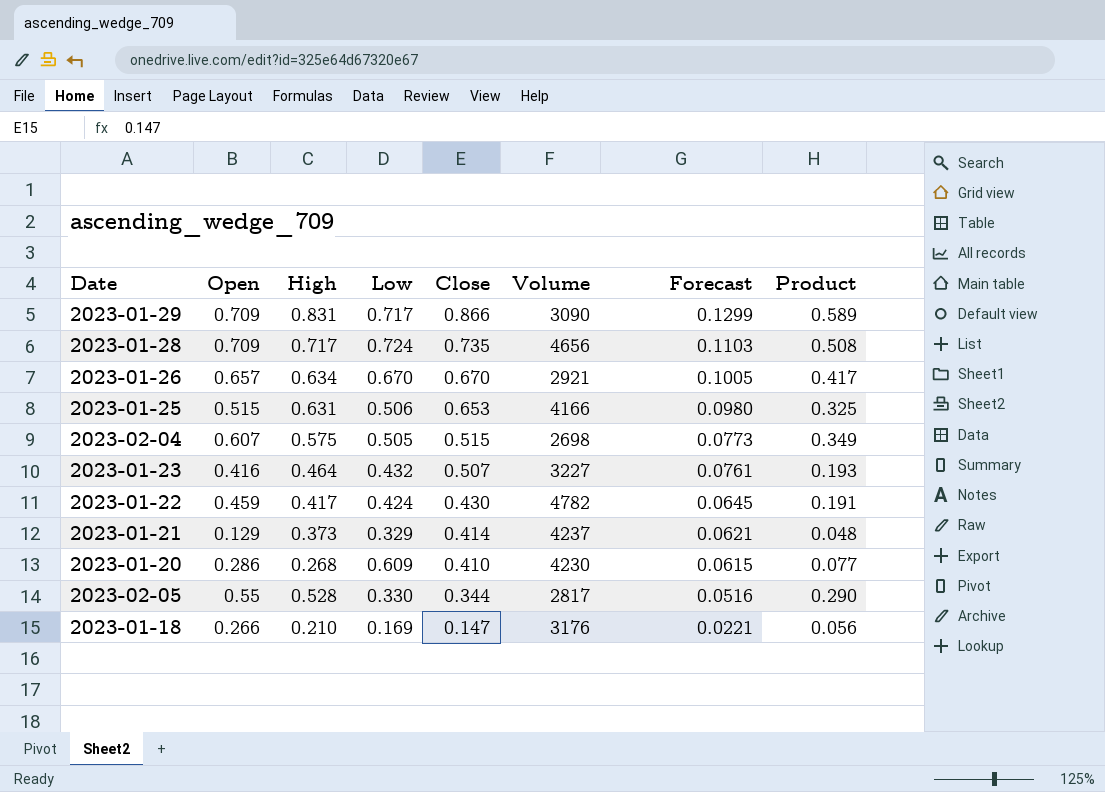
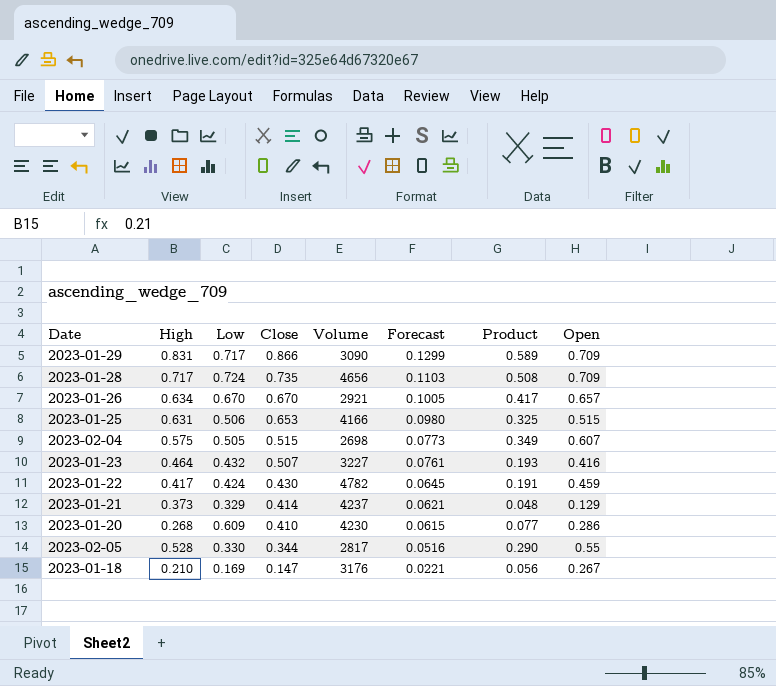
column Open | position: 2 -> 8
2023-01-18 | Open: 0.266 -> 0.267

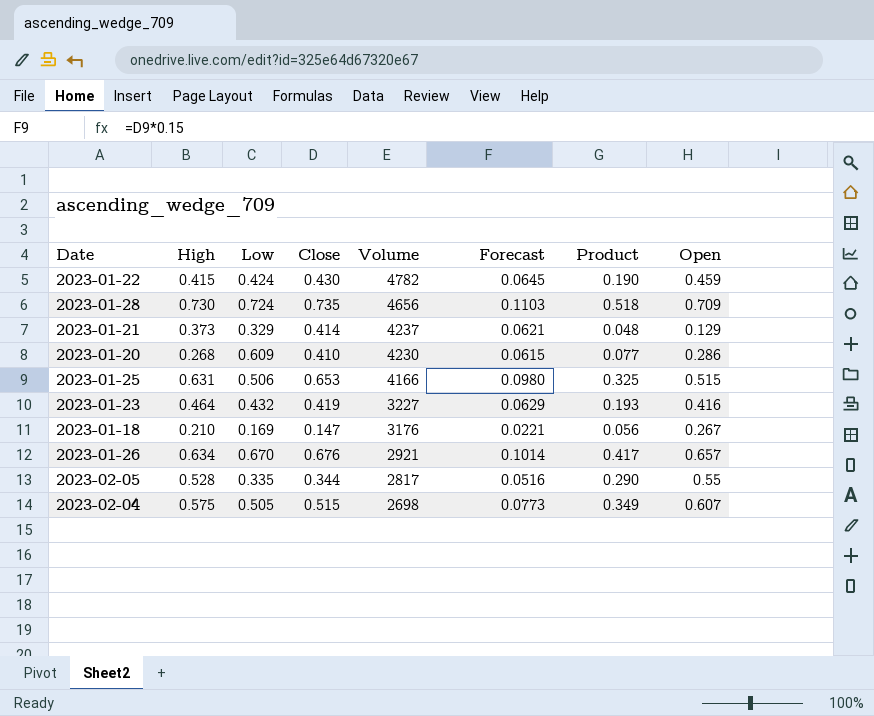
row order: Close descending -> Volume descending
row 2023-01-29: 0.831 | 0.717 | 0.866 | 3090 | 0.1299 | 0.589 | 0.709 -> none
2023-01-22 | High: 0.417 -> 0.415
2023-01-22 | Product: 0.191 -> 0.190
2023-01-28 | High: 0.717 -> 0.730
2023-01-28 | Product: 0.508 -> 0.518
2023-01-23 | Close: 0.507 -> 0.419
2023-01-23 | Forecast: 0.0761 -> 0.0629
2023-01-26 | Close: 0.670 -> 0.676
2023-01-26 | Forecast: 0.1005 -> 0.1014
2023-02-05 | Low: 0.330 -> 0.335

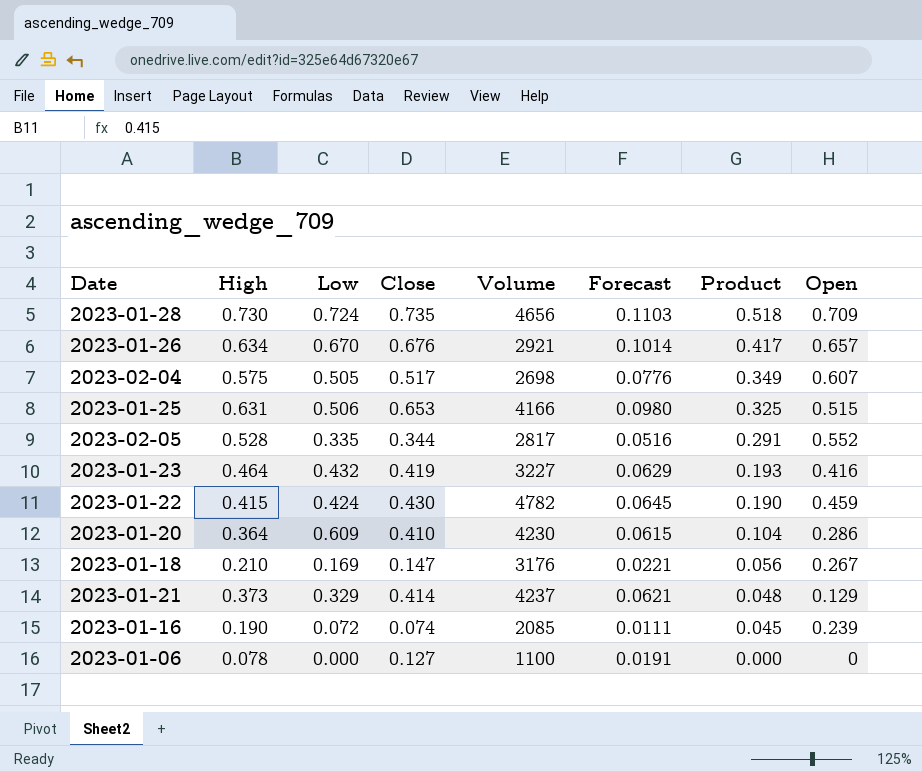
row order: Volume descending -> Product descending
2023-02-04 | Close: 0.515 -> 0.517
2023-02-04 | Forecast: 0.0773 -> 0.0776
2023-02-05 | Product: 0.290 -> 0.291
2023-02-05 | Open: 0.55 -> 0.552
2023-01-20 | High: 0.268 -> 0.364
2023-01-20 | Product: 0.077 -> 0.104
row 2023-01-16: none -> 0.190 | 0.072 | 0.074 | 2085 | 0.0111 | 0.045 | 0.239
row 2023-01-06: none -> 0.078 | 0.000 | 0.127 | 1100 | 0.0191 | 0.000 | 0

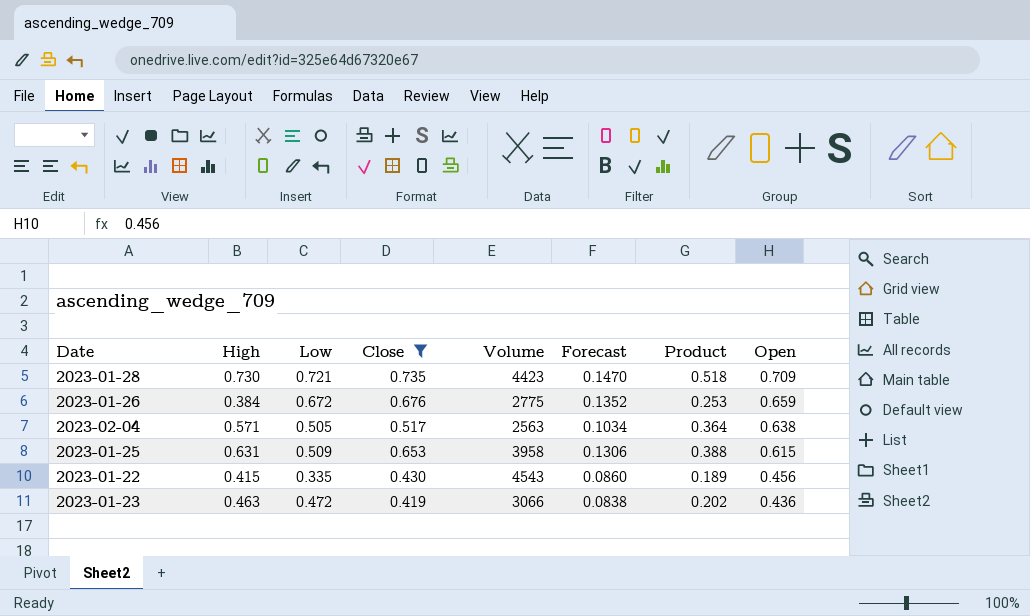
filter: none -> Close >= 0.419
row order: Product descending -> Open descending
column Forecast | formula: [Close] * 0.15 -> [Close] * 0.2
2023-01-28 | Low: 0.724 -> 0.721
2023-01-28 | Volume: 4656 -> 4423
2023-01-26 | High: 0.634 -> 0.384
2023-01-26 | Low: 0.670 -> 0.672
2023-01-26 | Volume: 2921 -> 2775
2023-01-26 | Product: 0.417 -> 0.253
2023-01-26 | Open: 0.657 -> 0.659
2023-02-04 | High: 0.575 -> 0.571
2023-02-04 | Volume: 2698 -> 2563
2023-02-04 | Product: 0.349 -> 0.364
2023-02-04 | Open: 0.607 -> 0.638
2023-01-25 | Low: 0.506 -> 0.509
2023-01-25 | Volume: 4166 -> 3958
2023-01-25 | Product: 0.325 -> 0.388
2023-01-25 | Open: 0.515 -> 0.615
2023-01-22 | Low: 0.424 -> 0.335
2023-01-22 | Volume: 4782 -> 4543
2023-01-22 | Product: 0.190 -> 0.189
2023-01-22 | Open: 0.459 -> 0.456
2023-01-23 | High: 0.464 -> 0.463
2023-01-23 | Low: 0.432 -> 0.472
2023-01-23 | Volume: 3227 -> 3066
2023-01-23 | Product: 0.193 -> 0.202
2023-01-23 | Open: 0.416 -> 0.436

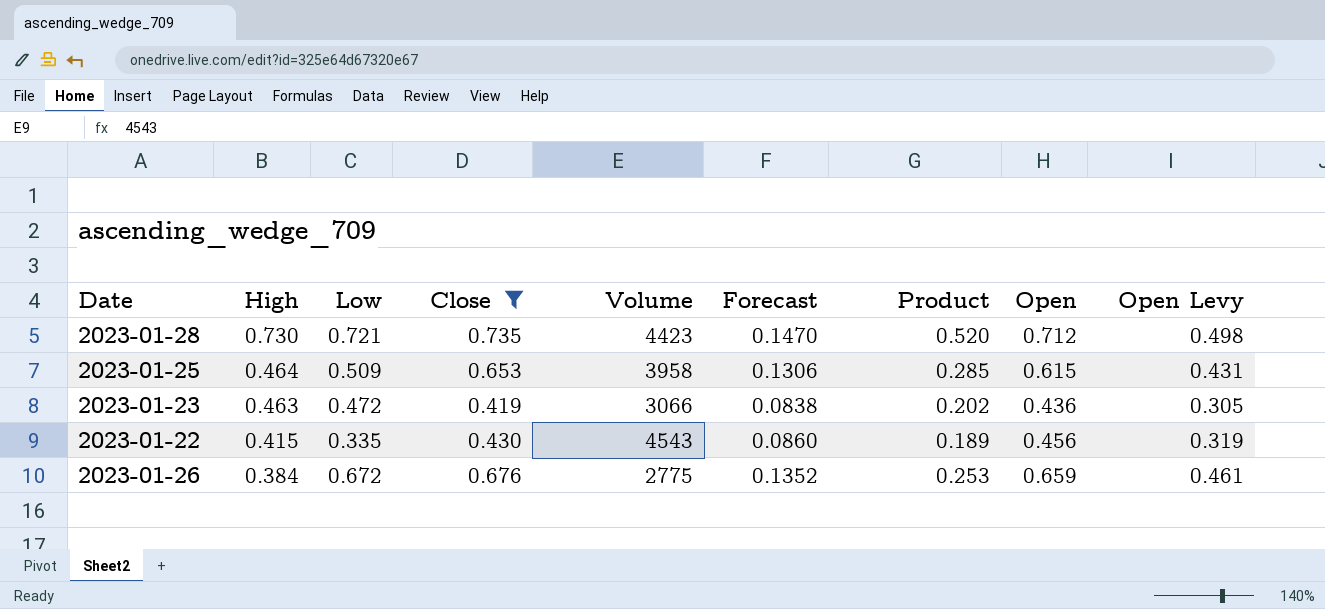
row order: Open descending -> High descending
column Open Levy | formula: none -> [Open] * 0.7
row 2023-02-04: 0.571 | 0.505 | 0.517 | 2563 | 0.1034 | 0.364 | 0.638 -> none
2023-01-28 | Product: 0.518 -> 0.520
2023-01-28 | Open: 0.709 -> 0.712
2023-01-25 | High: 0.631 -> 0.464
2023-01-25 | Product: 0.388 -> 0.285

